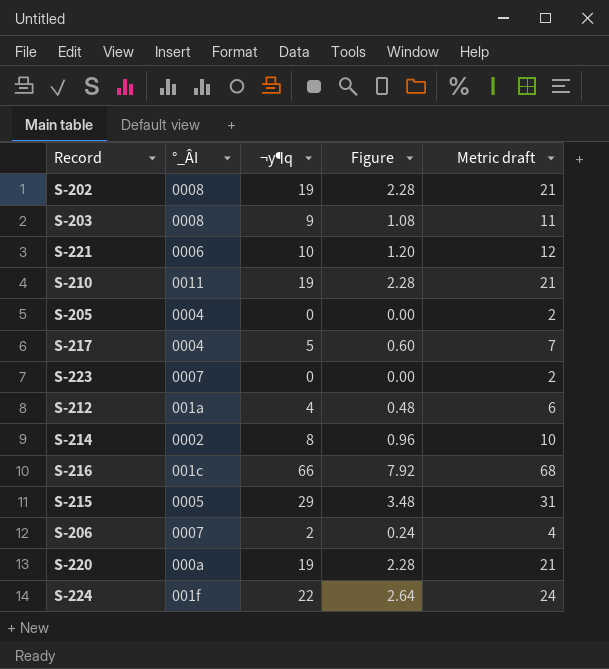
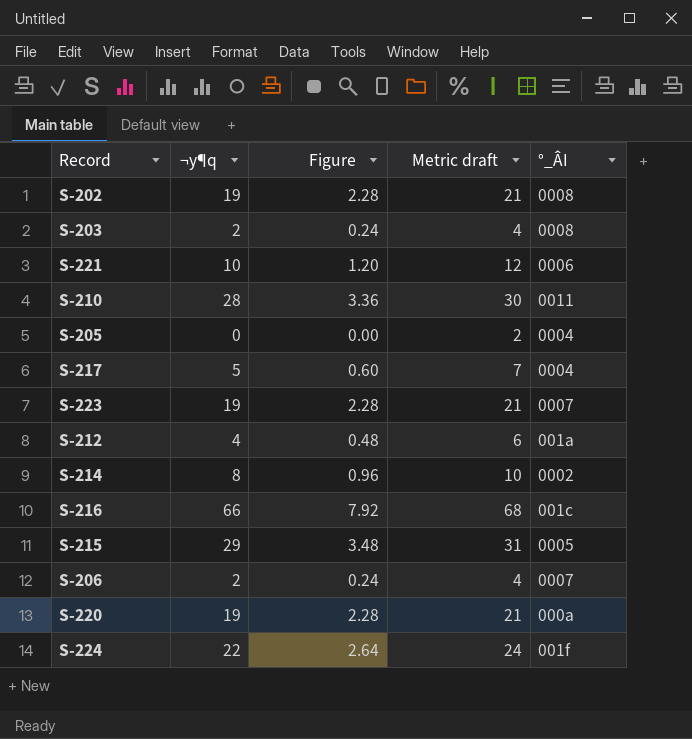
column °_ÂI | position: 2 -> 5
S-203 | ¬y¶q: 9 -> 2
S-203 | Figure: 1.08 -> 0.24
S-203 | Metric draft: 11 -> 4
S-210 | ¬y¶q: 19 -> 28
S-210 | Figure: 2.28 -> 3.36
S-210 | Metric draft: 21 -> 30
S-223 | ¬y¶q: 0 -> 19
S-223 | Figure: 0.00 -> 2.28
S-223 | Metric draft: 2 -> 21

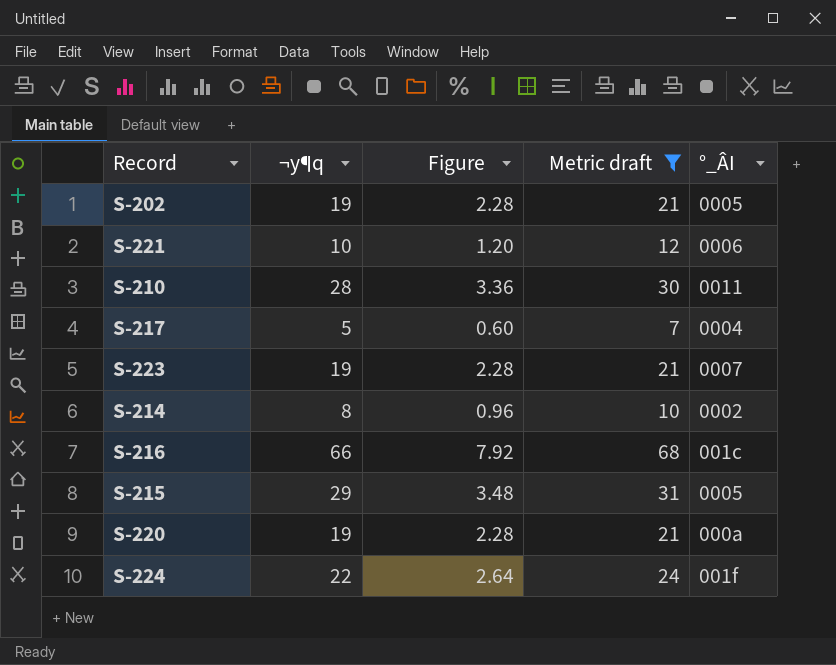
filter: none -> Metric draft >= 7
S-202 | °_ÂI: 0008 -> 0005

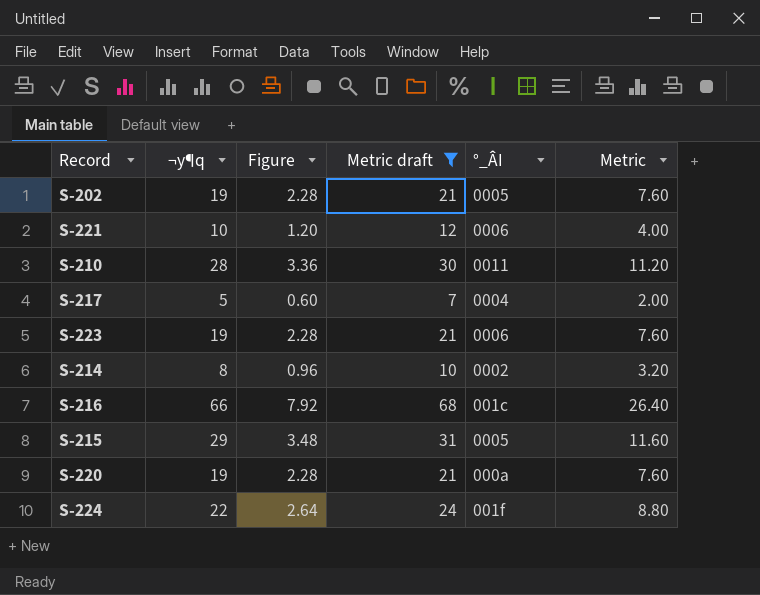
column Metric | formula: none -> [¬y¶q] * 0.4
S-223 | °_ÂI: 0007 -> 0006

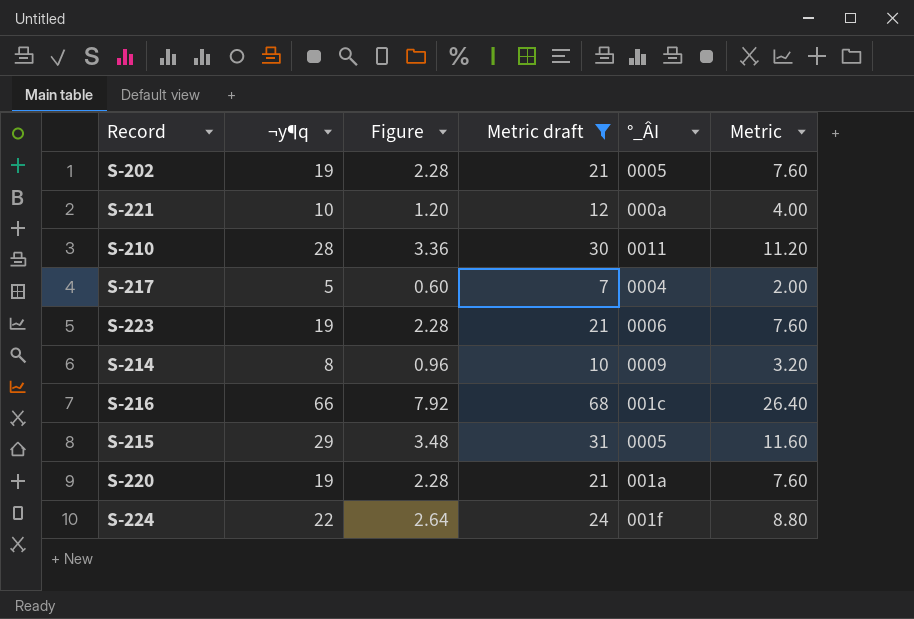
S-221 | °_ÂI: 0006 -> 000a
S-214 | °_ÂI: 0002 -> 0009
S-220 | °_ÂI: 000a -> 001a

